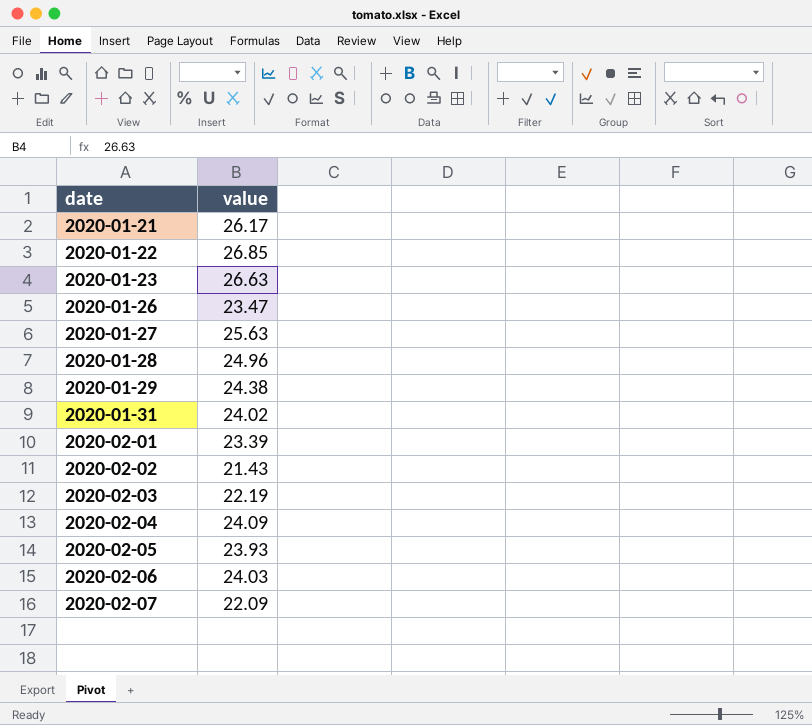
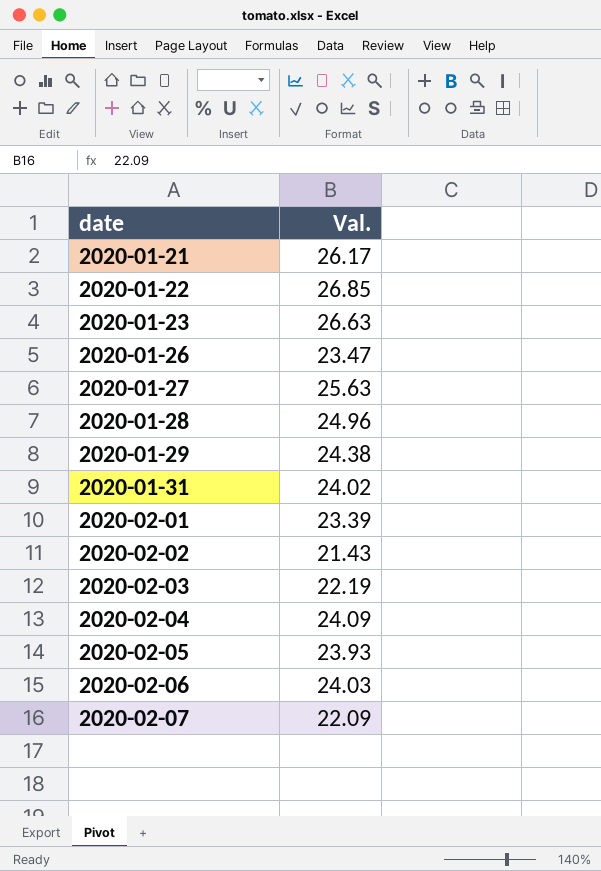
column name: value -> Val.

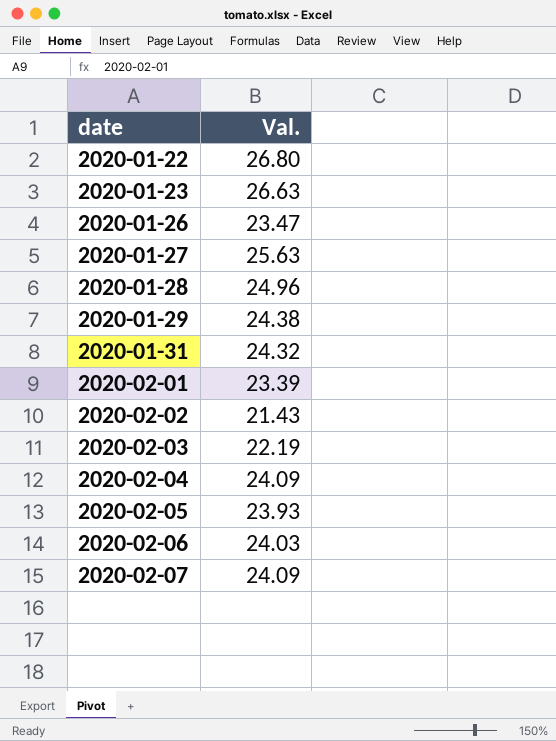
row 2020-01-21: 26.17 -> none
2020-01-22 | Val.: 26.85 -> 26.80
2020-01-31 | Val.: 24.02 -> 24.32
2020-02-07 | Val.: 22.09 -> 24.09

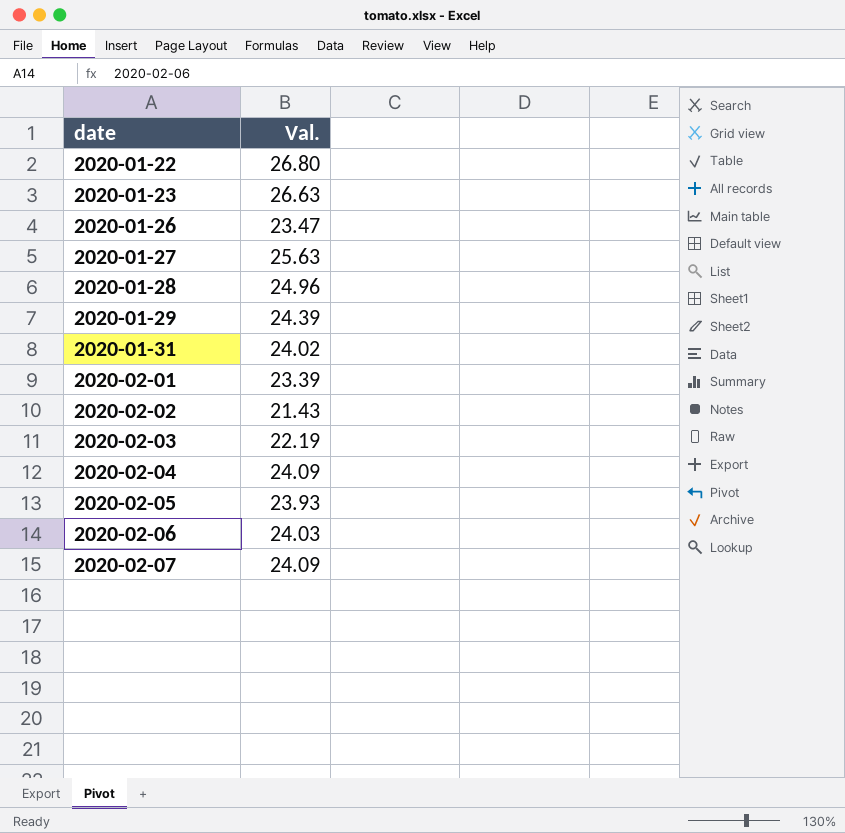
2020-01-29 | Val.: 24.38 -> 24.39
2020-01-31 | Val.: 24.32 -> 24.02

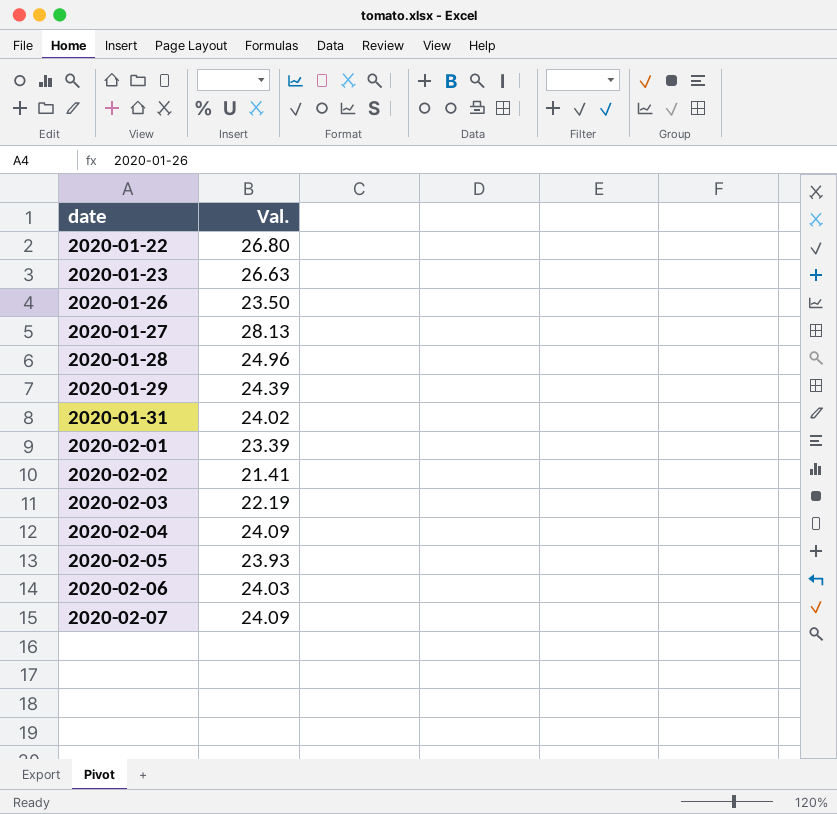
2020-01-26 | Val.: 23.47 -> 23.50
2020-01-27 | Val.: 25.63 -> 28.13
2020-02-02 | Val.: 21.43 -> 21.41

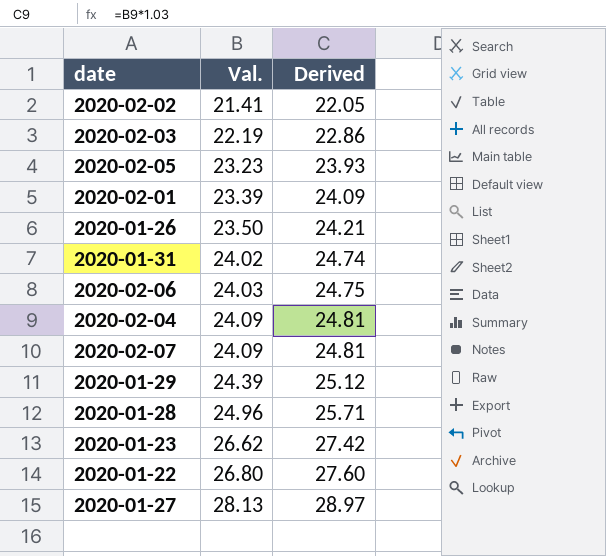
row order: date ascending -> Val. ascending
column Derived | formula: none -> [Val.] * 1.03
2020-02-05 | Val.: 23.93 -> 23.23
2020-01-23 | Val.: 26.63 -> 26.62

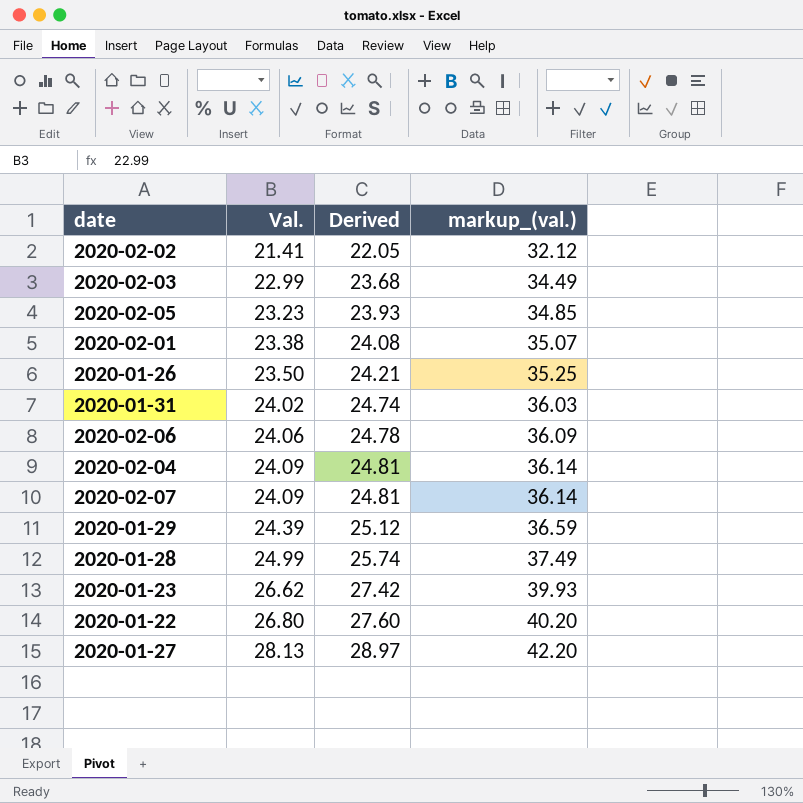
column markup_(val.) | formula: none -> [Val.] * 1.5
2020-02-03 | Val.: 22.19 -> 22.99
2020-02-03 | Derived: 22.86 -> 23.68
2020-02-01 | Val.: 23.39 -> 23.38
2020-02-01 | Derived: 24.09 -> 24.08
2020-02-06 | Val.: 24.03 -> 24.06
2020-02-06 | Derived: 24.75 -> 24.78
2020-01-28 | Val.: 24.96 -> 24.99
2020-01-28 | Derived: 25.71 -> 25.74

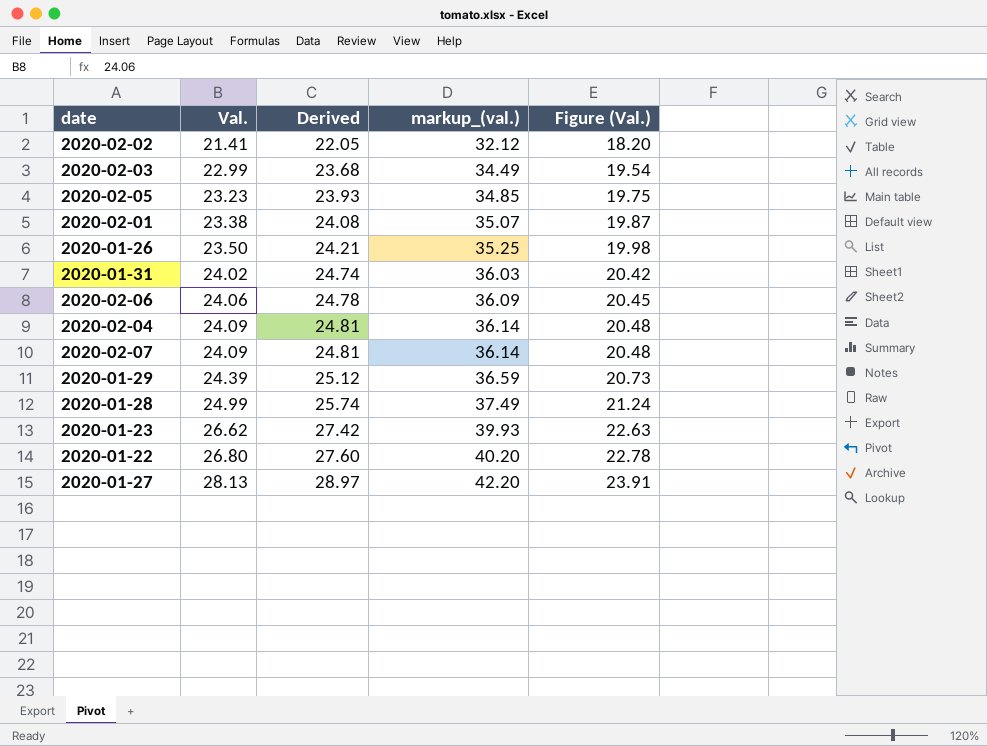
column Figure (Val.) | formula: none -> [Val.] * 0.85

